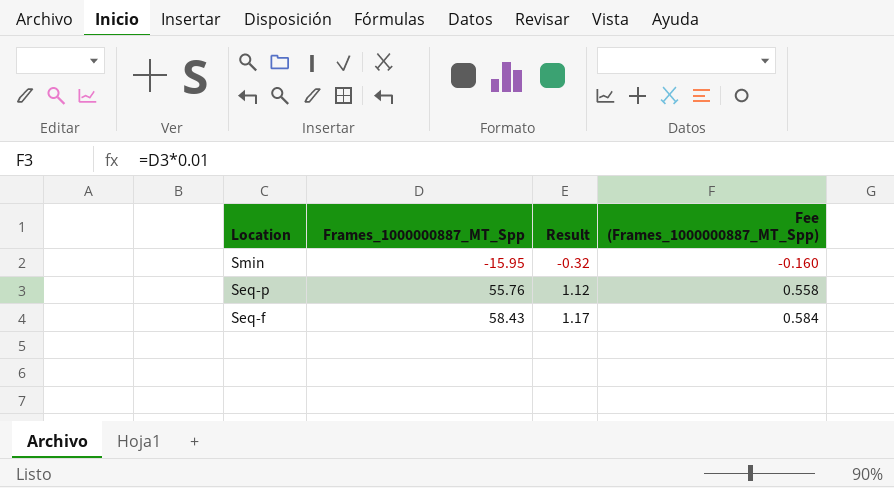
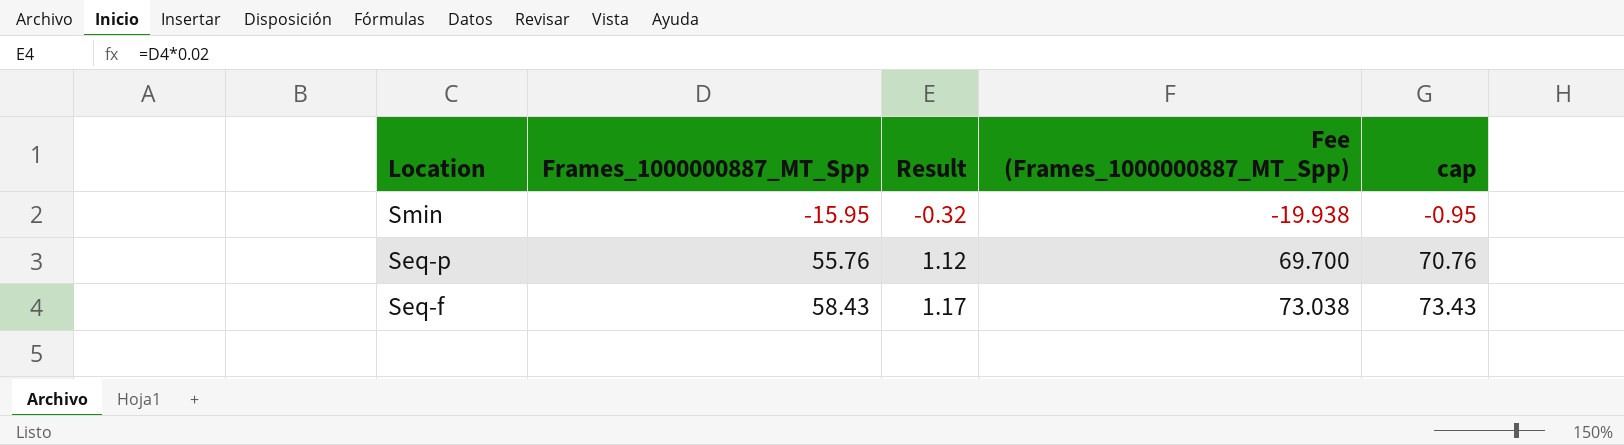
column Fee (Frames_1000000887_MT_Spp) | formula: [Frames_1000000887_MT_Spp] * 0.01 -> [Frames_1000000887_MT_Spp] * 1.25
column cap | formula: none -> [Frames_1000000887_MT_Spp] + 15

